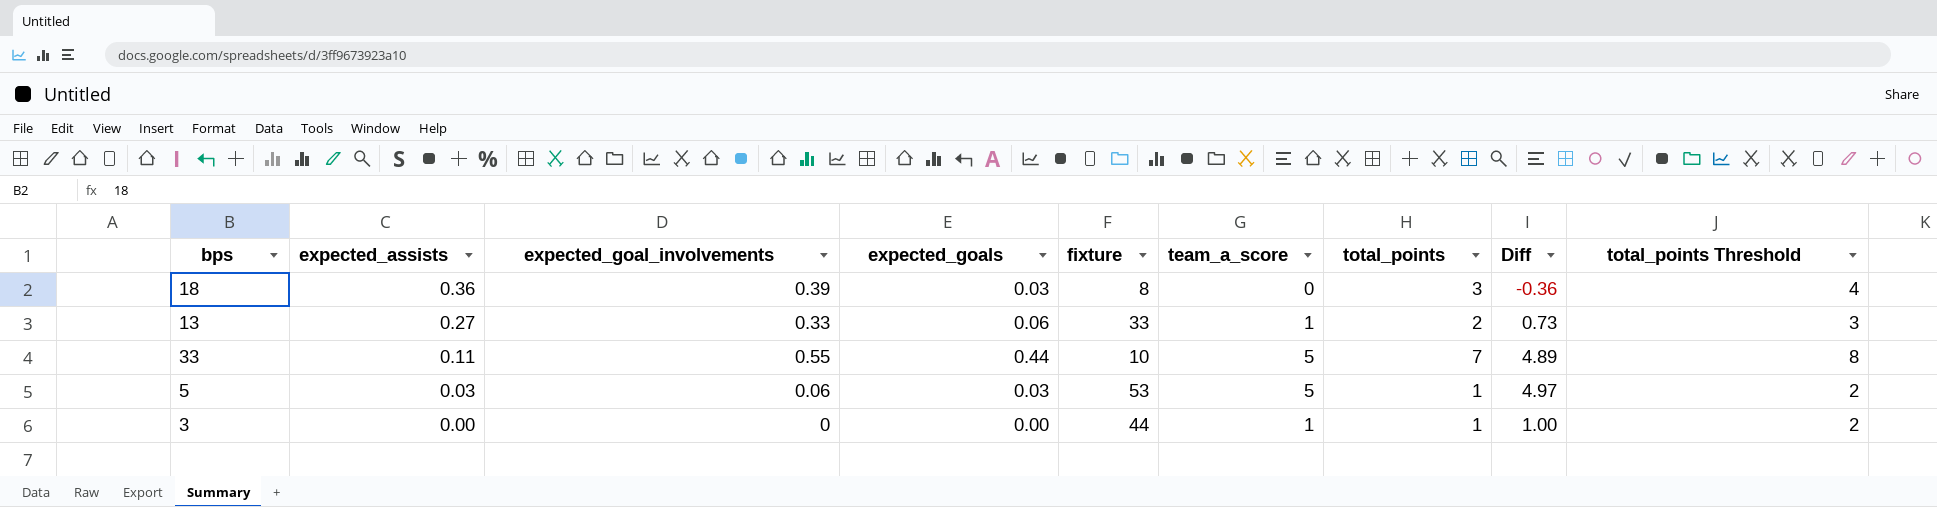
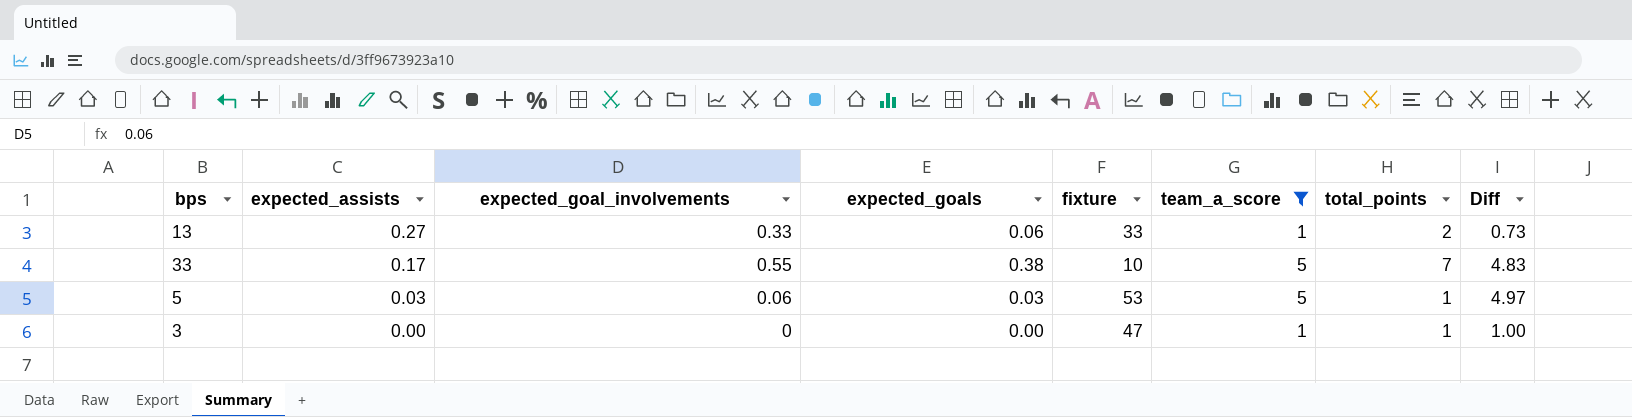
filter: none -> team_a_score != 0
column total_points Threshold | formula: [total_points] + 1 -> none
33 | expected_assists: 0.11 -> 0.17
33 | expected_goals: 0.44 -> 0.38
33 | Diff: 4.89 -> 4.83
3 | fixture: 44 -> 47

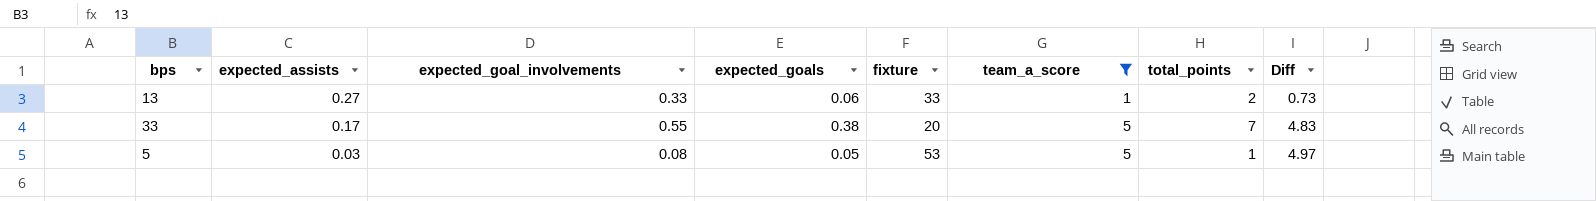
row 3: 0.00 | 0 | 0.00 | 47 | 1 | 1 | 1.00 -> none
33 | fixture: 10 -> 20
5 | expected_goal_involvements: 0.06 -> 0.08
5 | expected_goals: 0.03 -> 0.05

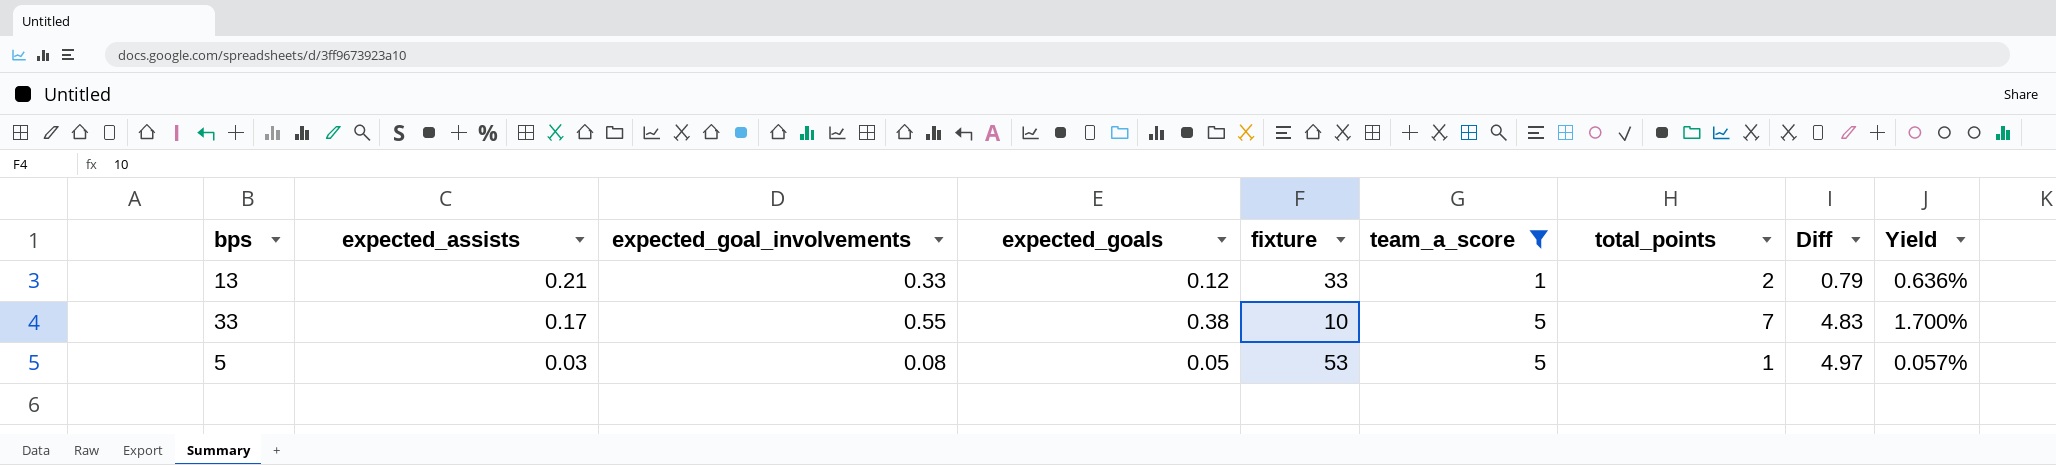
column Yield | formula: none -> [expected_assists] / [fixture]
13 | expected_assists: 0.27 -> 0.21
13 | expected_goals: 0.06 -> 0.12
13 | Diff: 0.73 -> 0.79
33 | fixture: 20 -> 10

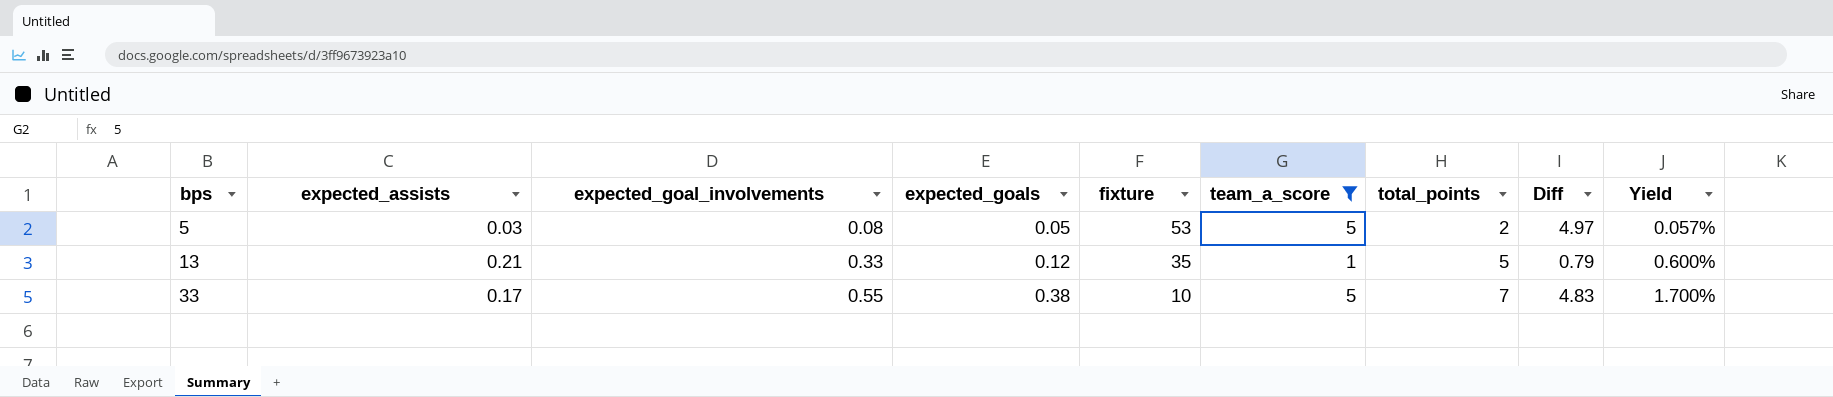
row order: expected_assists descending -> bps ascending
5 | total_points: 1 -> 2
13 | fixture: 33 -> 35
13 | total_points: 2 -> 5
13 | Yield: 0.636% -> 0.600%

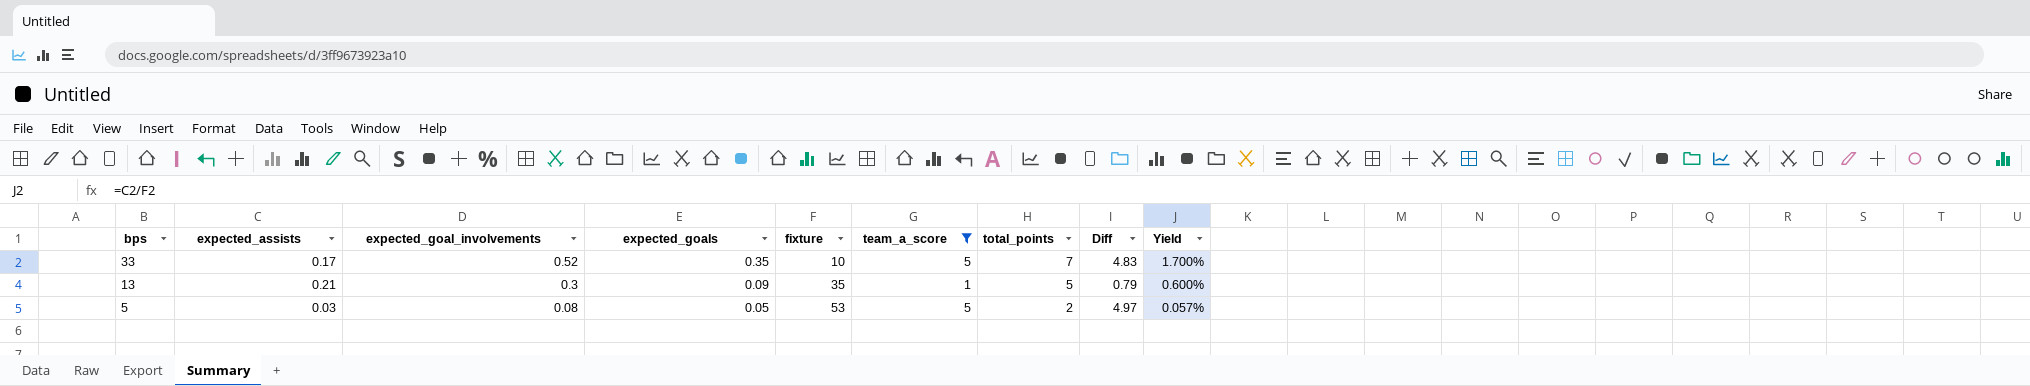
row order: bps ascending -> bps descending
33 | expected_goal_involvements: 0.55 -> 0.52
33 | expected_goals: 0.38 -> 0.35
13 | expected_goal_involvements: 0.33 -> 0.3
13 | expected_goals: 0.12 -> 0.09

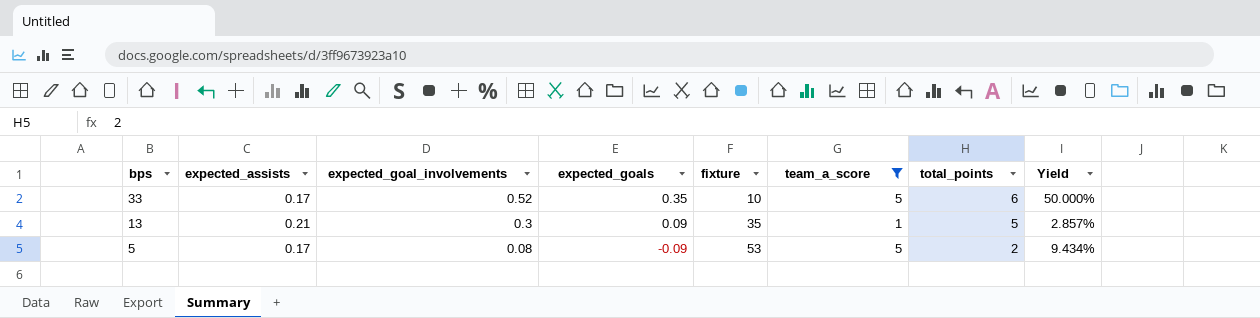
column Diff | formula: [team_a_score] - [expected_assists] -> none
column Yield | formula: [expected_assists] / [fixture] -> [team_a_score] / [fixture]
33 | total_points: 7 -> 6
5 | expected_assists: 0.03 -> 0.17
5 | expected_goals: 0.05 -> -0.09

